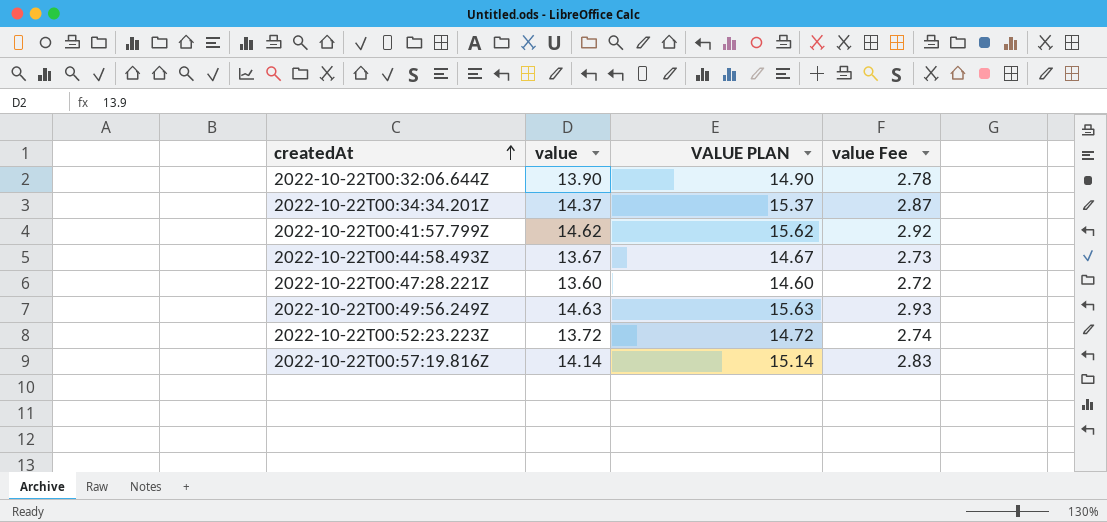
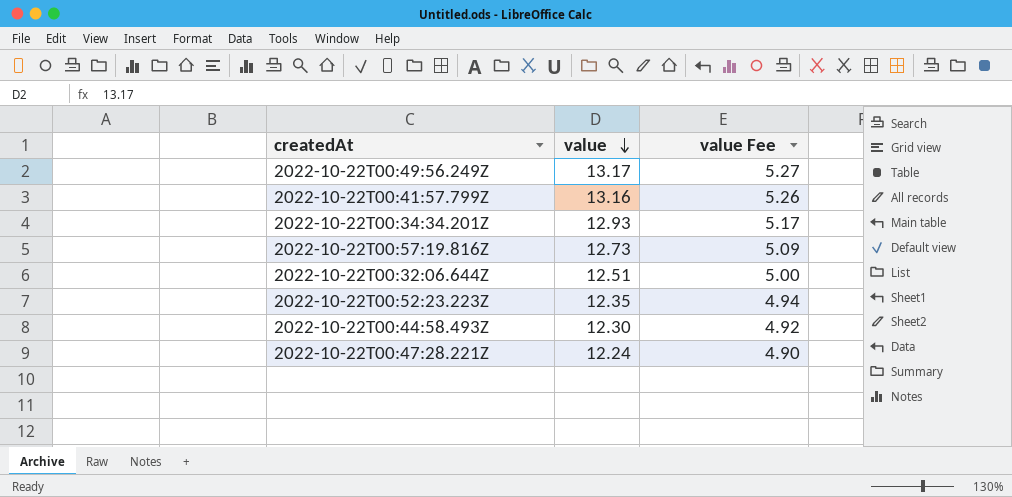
row order: createdAt ascending -> value descending
column VALUE PLAN | formula: [value] + 1 -> none
column value Fee | formula: [value] * 0.2 -> [value] * 0.4
2022-10-22T00:49:56.249Z | value: 14.63 -> 13.17
2022-10-22T00:41:57.799Z | value: 14.62 -> 13.16
2022-10-22T00:34:34.201Z | value: 14.37 -> 12.93
2022-10-22T00:57:19.816Z | value: 14.14 -> 12.73
2022-10-22T00:32:06.644Z | value: 13.90 -> 12.51
2022-10-22T00:52:23.223Z | value: 13.72 -> 12.35
2022-10-22T00:44:58.493Z | value: 13.67 -> 12.30
2022-10-22T00:47:28.221Z | value: 13.60 -> 12.24

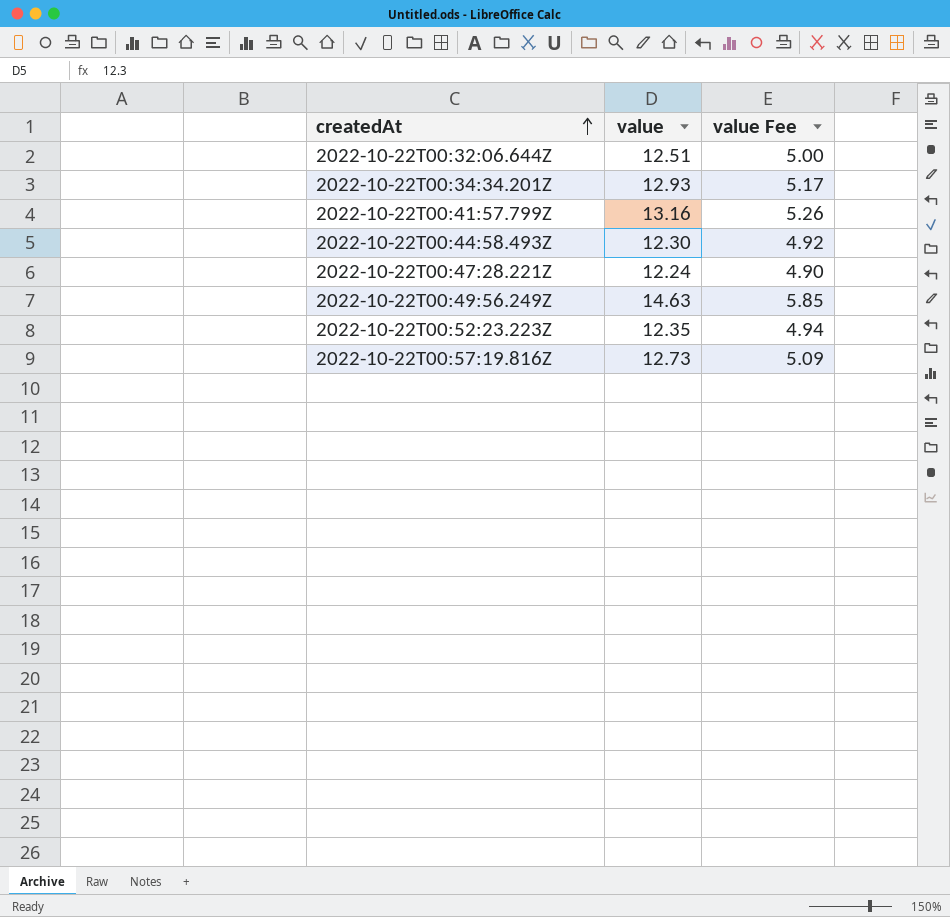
row order: value descending -> createdAt ascending
2022-10-22T00:49:56.249Z | value: 13.17 -> 14.63
2022-10-22T00:49:56.249Z | value Fee: 5.27 -> 5.85

